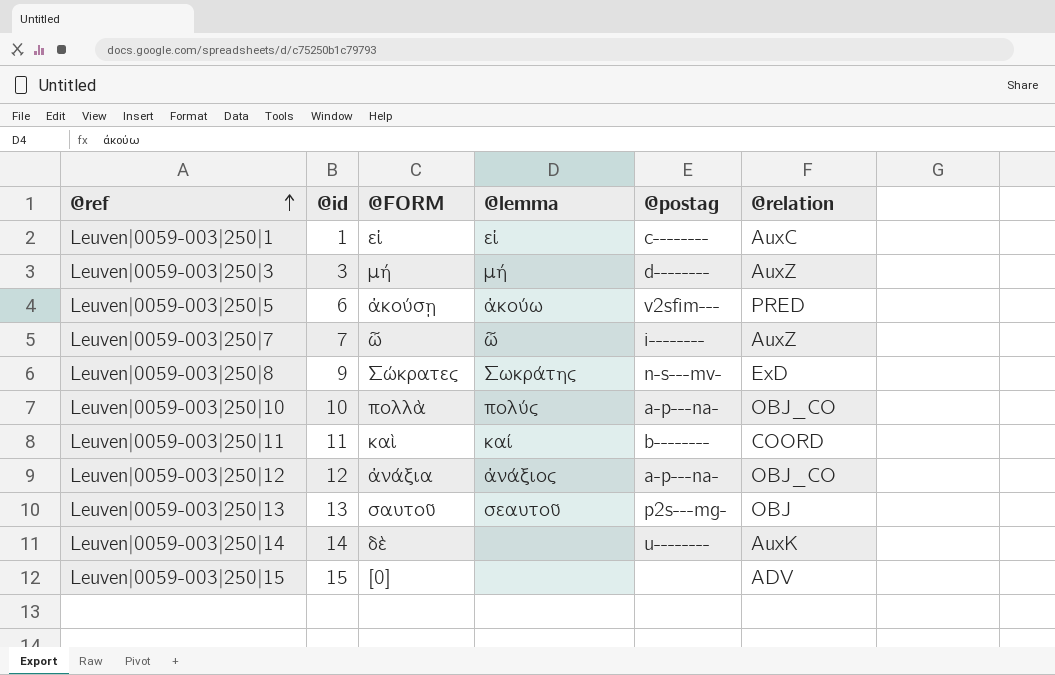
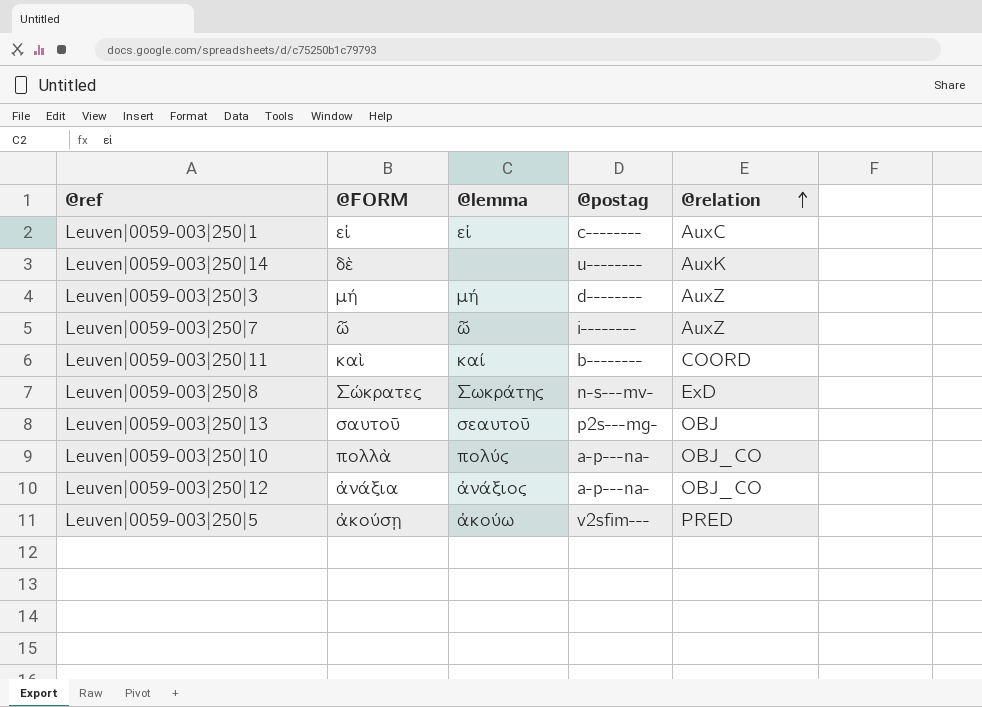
row order: @ref ascending -> @relation ascending
column @id | position: 2 -> none
row Leuven|0059-003|250|15: 15 | [0] | none | none | ADV -> none

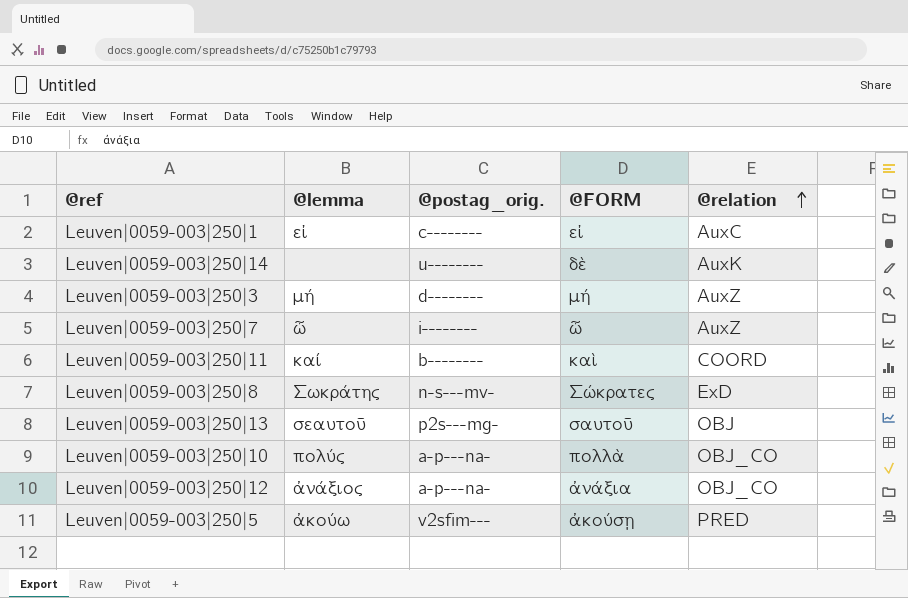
column name: @postag -> @postag_orig.
column @FORM | position: 2 -> 4

